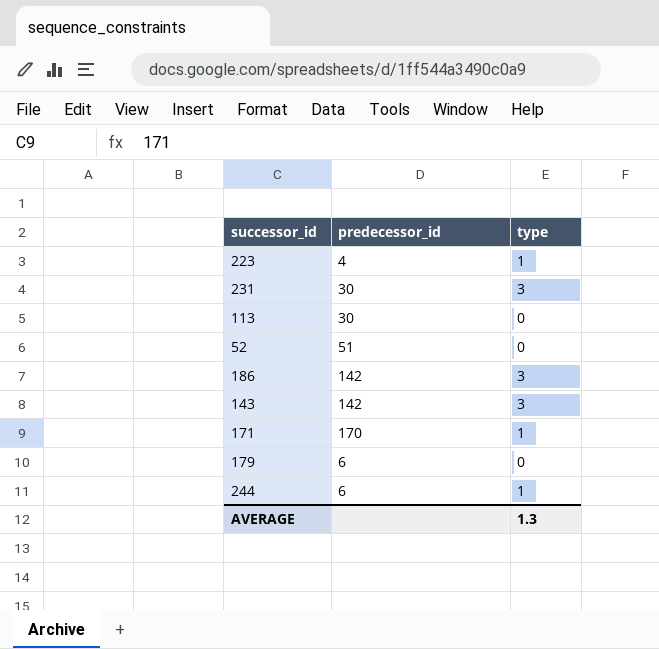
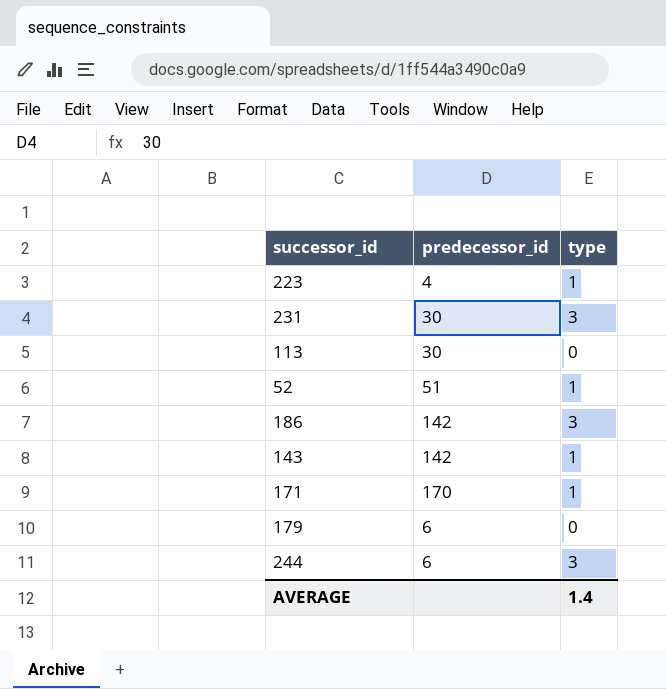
52 | type: 0 -> 1
143 | type: 3 -> 1
244 | type: 1 -> 3
AVERAGE | type: 1.3 -> 1.4

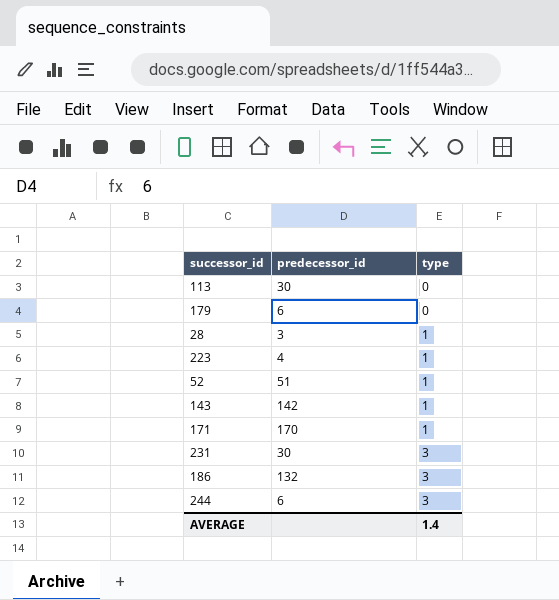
row order: none -> type ascending
row 28: none -> 3 | 1
186 | predecessor_id: 142 -> 132

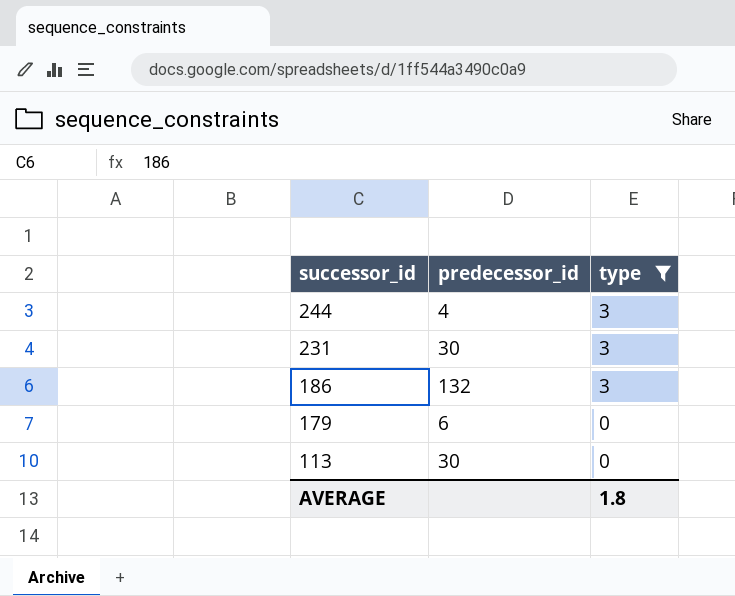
filter: none -> type != 1
row order: type ascending -> successor_id descending
244 | predecessor_id: 6 -> 4
AVERAGE | type: 1.4 -> 1.8

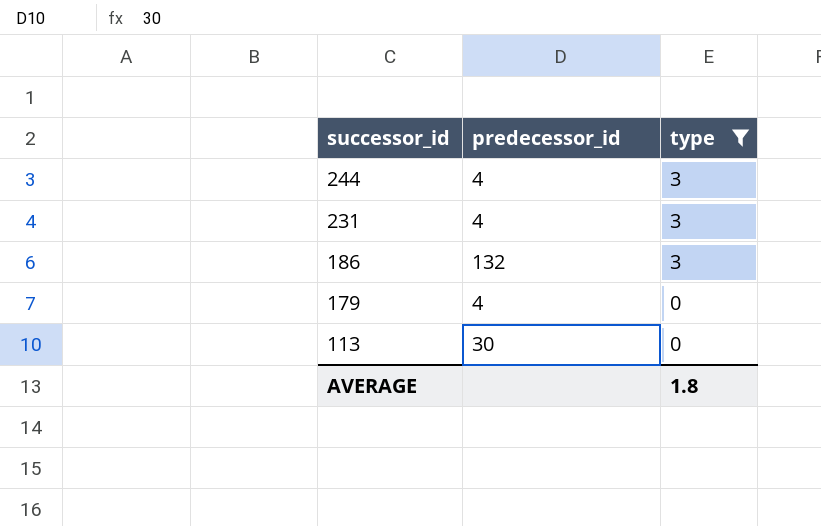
231 | predecessor_id: 30 -> 4
179 | predecessor_id: 6 -> 4

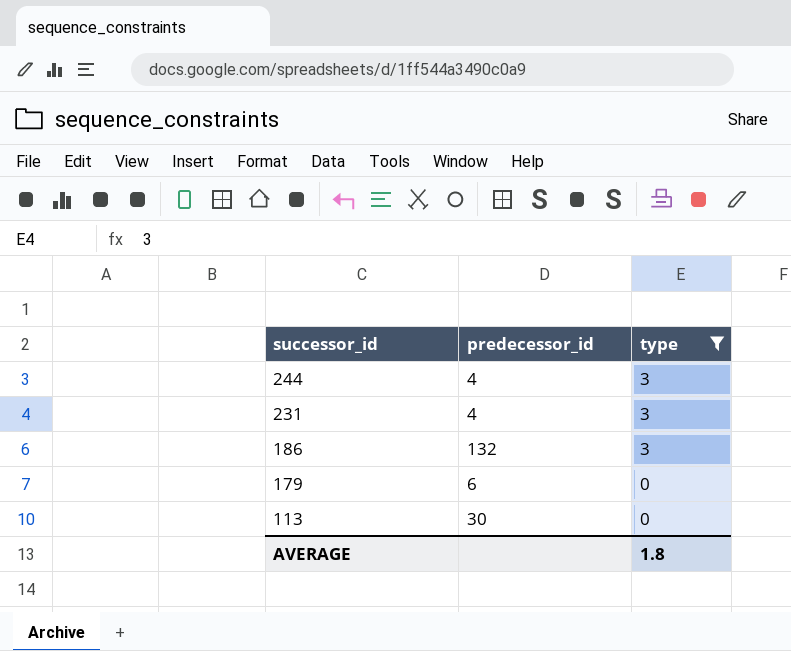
179 | predecessor_id: 4 -> 6

